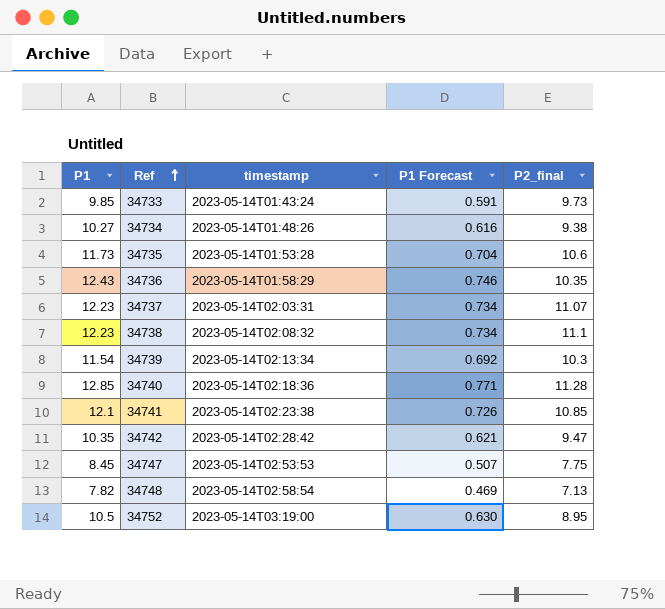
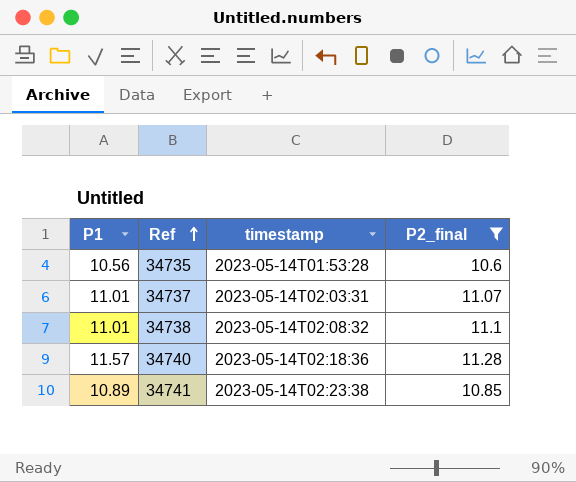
filter: none -> P2_final >= 10.6
column P1 Forecast | formula: [P1] * 0.06 -> none
34735 | P1: 11.73 -> 10.56
34737 | P1: 12.23 -> 11.01
34738 | P1: 12.23 -> 11.01
34740 | P1: 12.85 -> 11.57
34741 | P1: 12.1 -> 10.89

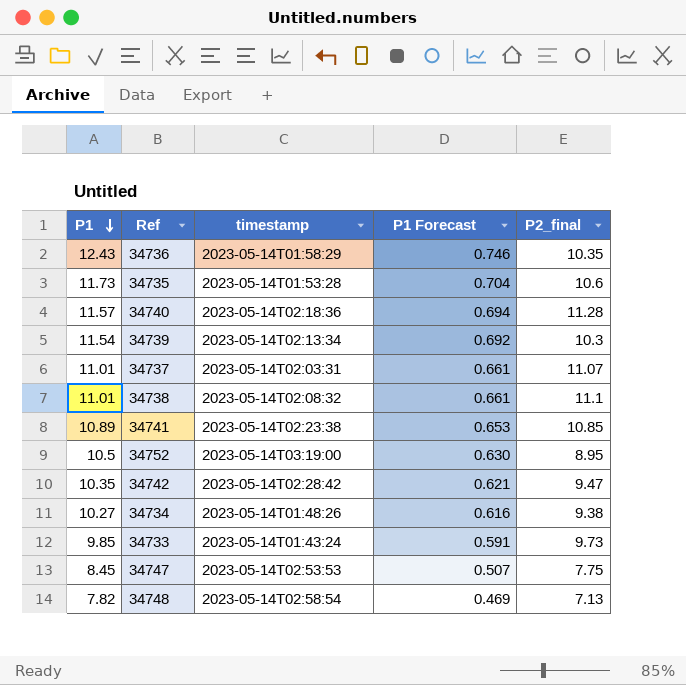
filter: P2_final >= 10.6 -> none
row order: Ref ascending -> P1 descending
column P1 Forecast | formula: none -> [P1] * 0.06
34735 | P1: 10.56 -> 11.73

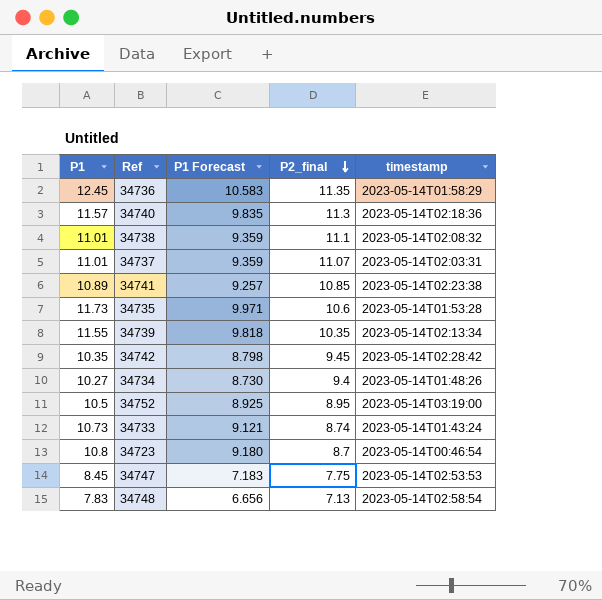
row order: P1 descending -> P2_final descending
column P1 Forecast | formula: [P1] * 0.06 -> [P1] * 0.85
column timestamp | position: 3 -> 5
34736 | P1: 12.43 -> 12.45
34736 | P2_final: 10.35 -> 11.35
34740 | P2_final: 11.28 -> 11.3
34739 | P1: 11.54 -> 11.55
34739 | P2_final: 10.3 -> 10.35
34742 | P2_final: 9.47 -> 9.45
34734 | P2_final: 9.38 -> 9.4
34733 | P1: 9.85 -> 10.73
34733 | P2_final: 9.73 -> 8.74
row 34723: none -> 10.8 | 9.180 | 8.7 | 2023-05-14T00:46:54
34748 | P1: 7.82 -> 7.83

